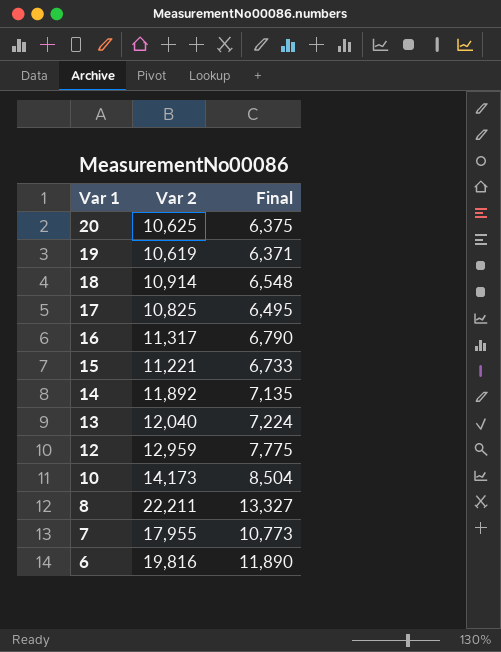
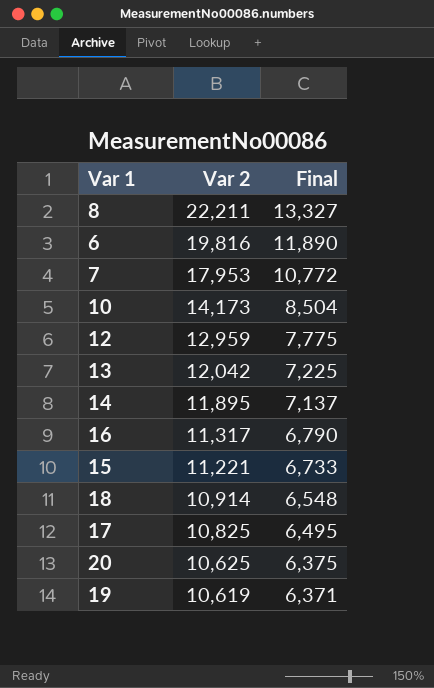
row order: Var 1 descending -> Var 2 descending
7 | Var 2: 17,955 -> 17,953
7 | Final: 10,773 -> 10,772
13 | Var 2: 12,040 -> 12,042
13 | Final: 7,224 -> 7,225
14 | Var 2: 11,892 -> 11,895
14 | Final: 7,135 -> 7,137

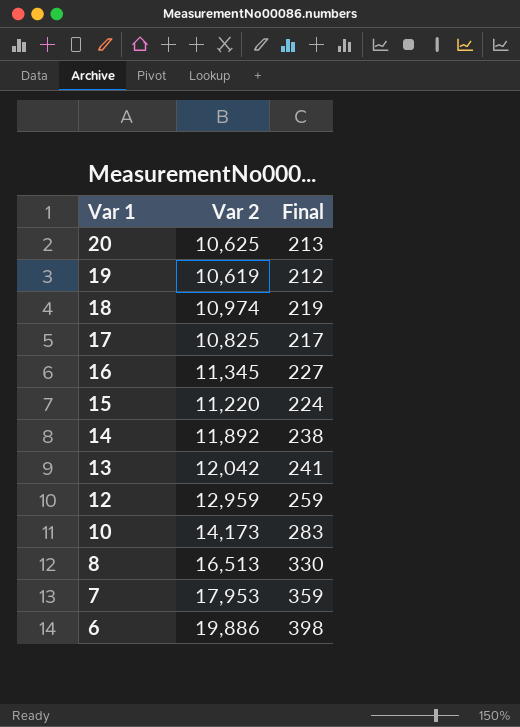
row order: Var 2 descending -> Var 1 descending
column Final | formula: [Var 2] * 0.6 -> [Var 2] * 0.02
18 | Var 2: 10,914 -> 10,974
16 | Var 2: 11,317 -> 11,345
15 | Var 2: 11,221 -> 11,220
14 | Var 2: 11,895 -> 11,892
8 | Var 2: 22,211 -> 16,513
6 | Var 2: 19,816 -> 19,886

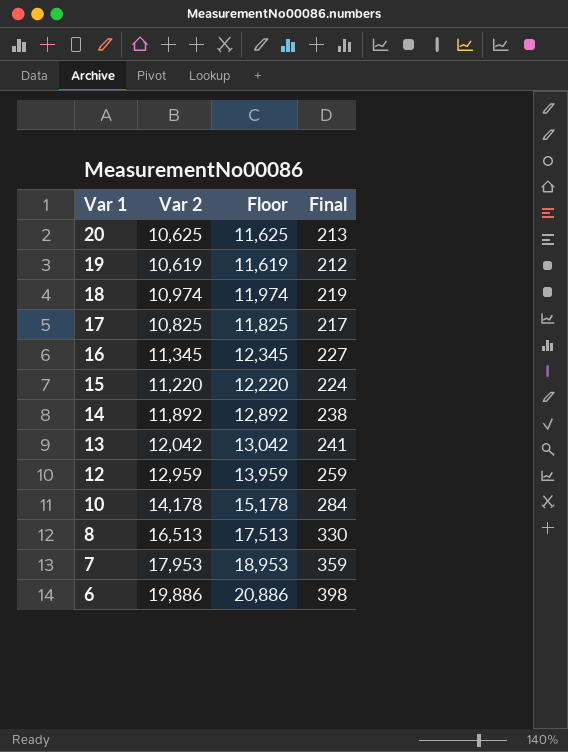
column Floor | formula: none -> [Var 2] + 1000
10 | Var 2: 14,173 -> 14,178
10 | Final: 283 -> 284

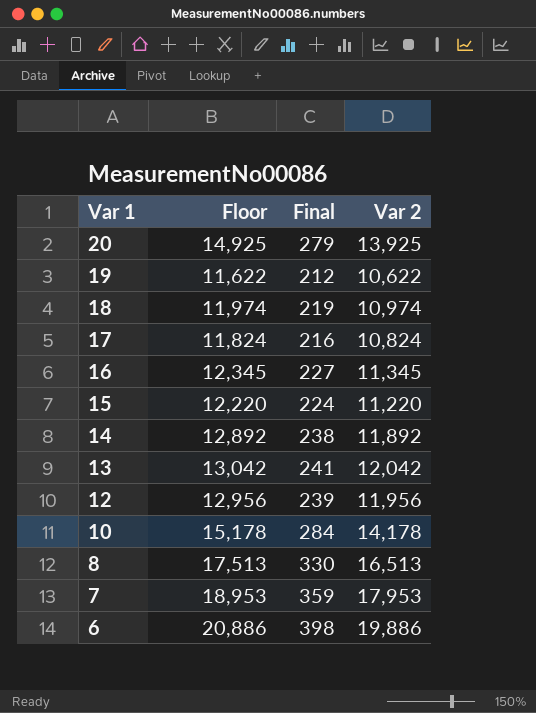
column Var 2 | position: 2 -> 4
20 | Floor: 11,625 -> 14,925
20 | Final: 213 -> 279
20 | Var 2: 10,625 -> 13,925
19 | Floor: 11,619 -> 11,622
19 | Var 2: 10,619 -> 10,622
17 | Floor: 11,825 -> 11,824
17 | Final: 217 -> 216
17 | Var 2: 10,825 -> 10,824
12 | Floor: 13,959 -> 12,956
12 | Final: 259 -> 239
12 | Var 2: 12,959 -> 11,956

